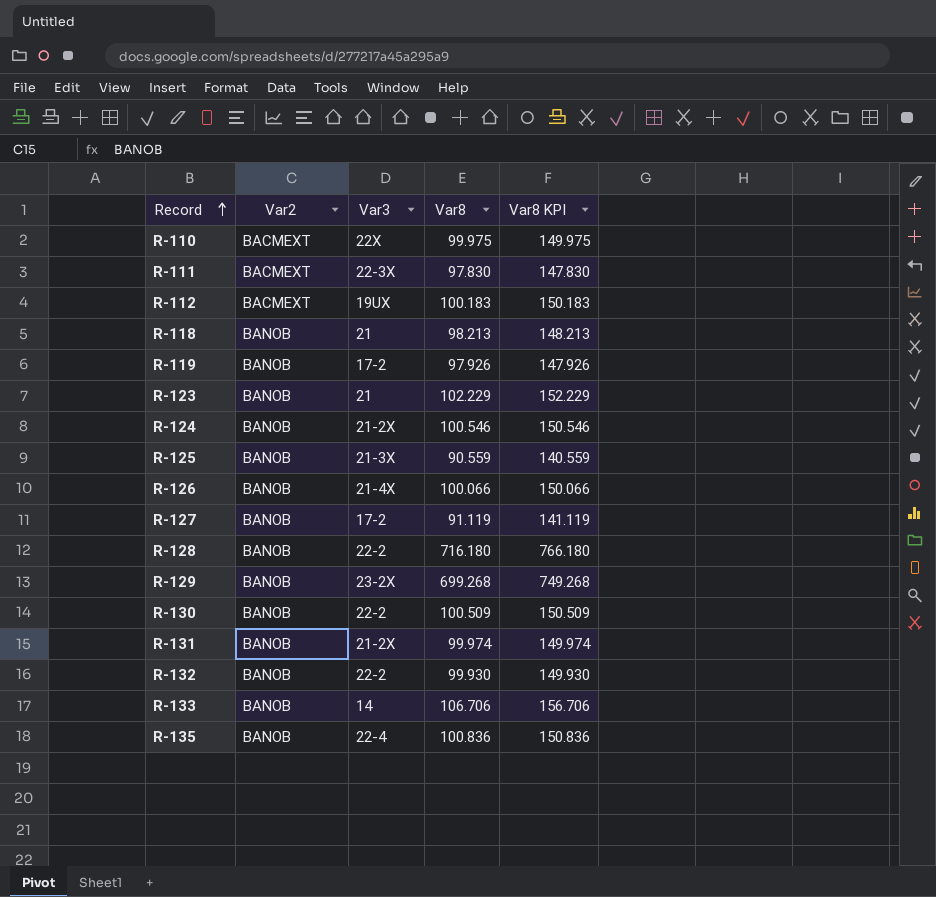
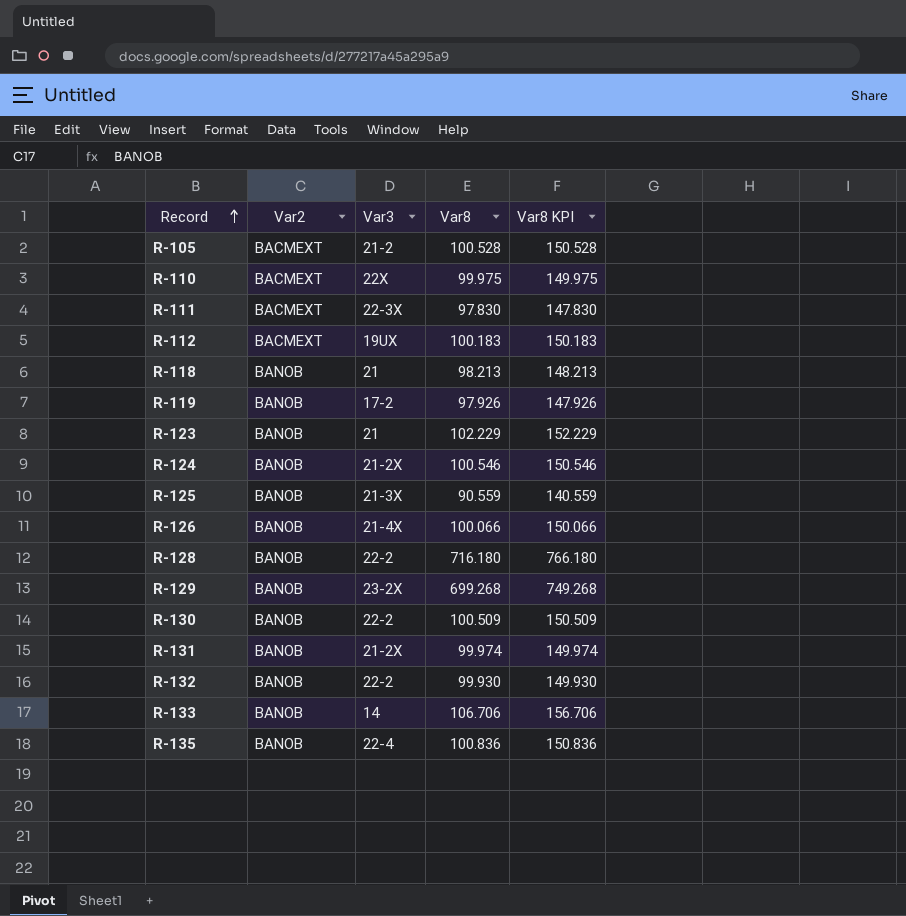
row R-127: BANOB | 17-2 | 91.119 | 141.119 -> none
row R-105: none -> BACMEXT | 21-2 | 100.528 | 150.528

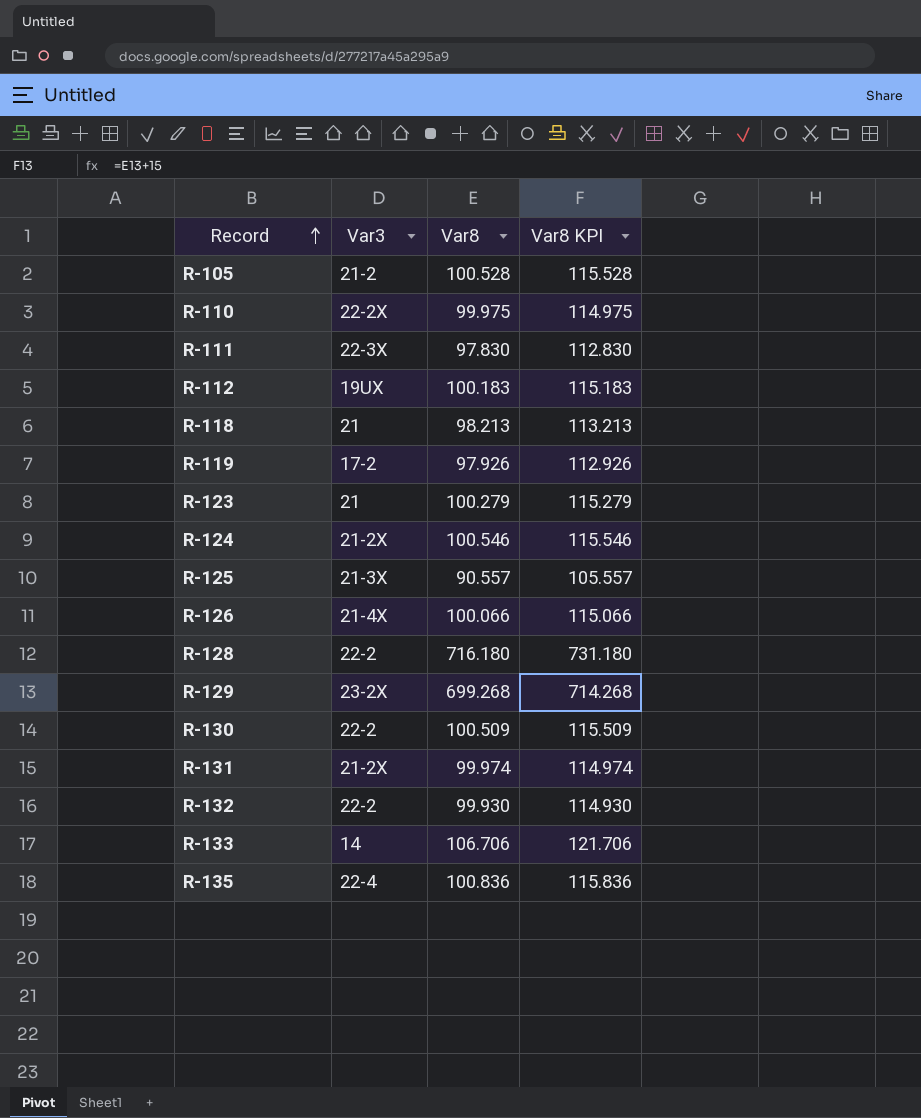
column Var2 | position: 2 -> none
column Var8 KPI | formula: [Var8] + 50 -> [Var8] + 15
R-110 | Var3: 22X -> 22-2X
R-123 | Var8: 102.229 -> 100.279
R-125 | Var8: 90.559 -> 90.557

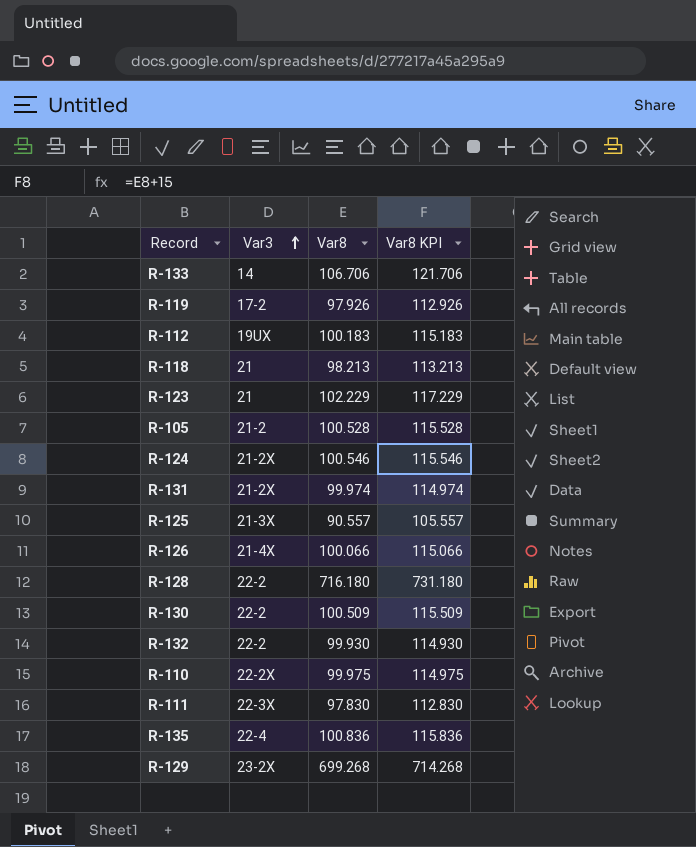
row order: Record ascending -> Var3 ascending
R-123 | Var8: 100.279 -> 102.229
R-123 | Var8 KPI: 115.279 -> 117.229

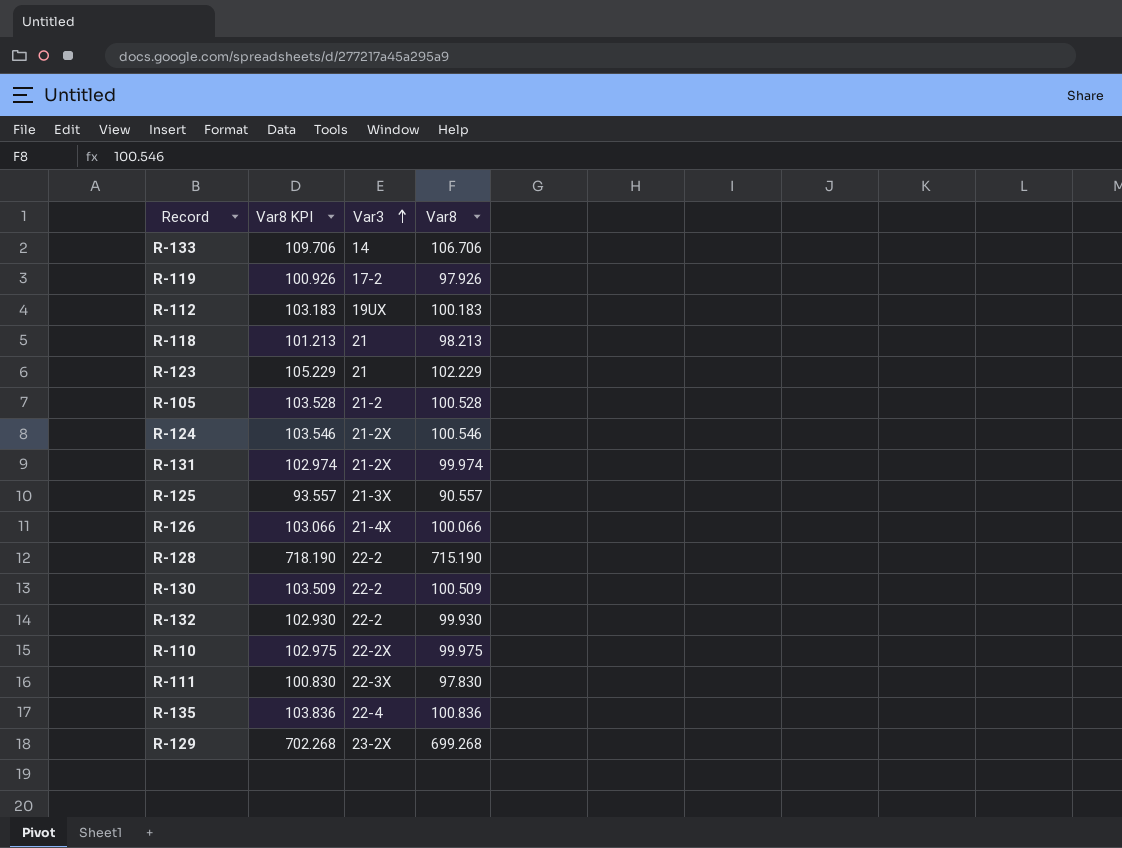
column Var8 KPI | formula: [Var8] + 15 -> [Var8] + 3
column Var8 KPI | position: 4 -> 2
R-128 | Var8: 716.180 -> 715.190

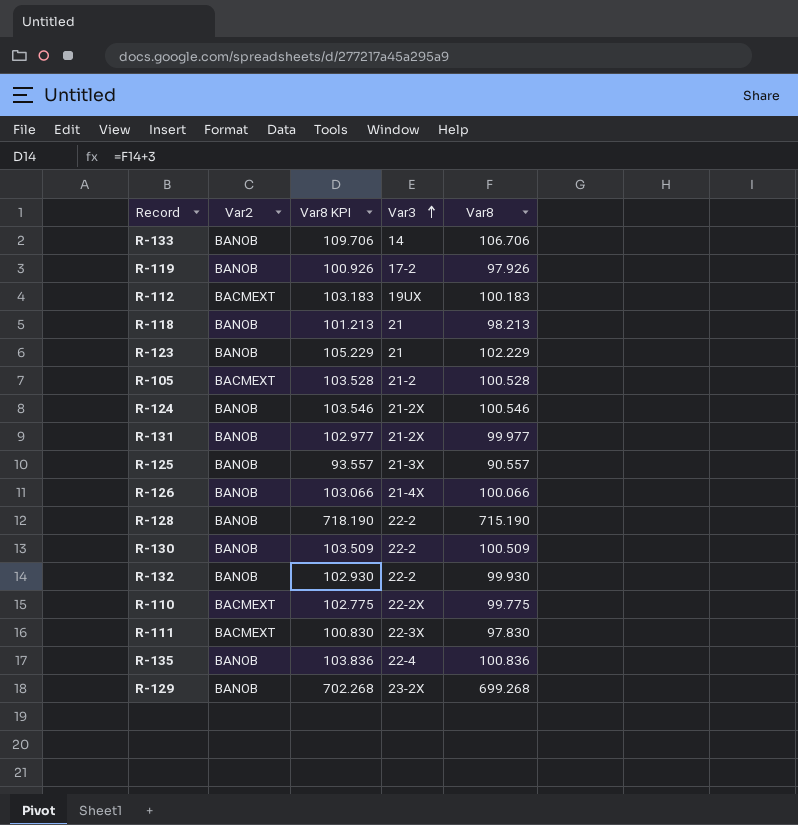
column Var2 | position: none -> 2
R-131 | Var8 KPI: 102.974 -> 102.977
R-131 | Var8: 99.974 -> 99.977
R-110 | Var8 KPI: 102.975 -> 102.775
R-110 | Var8: 99.975 -> 99.775

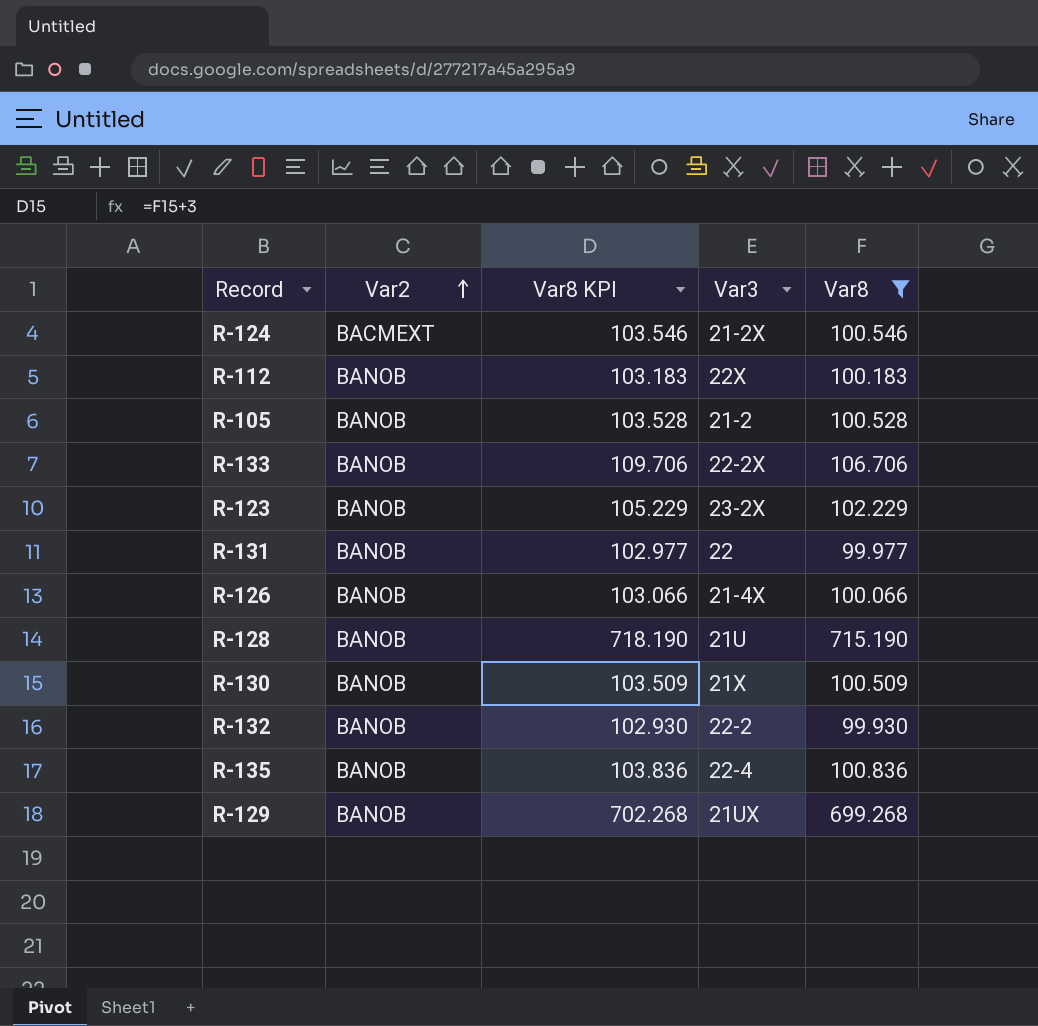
filter: none -> Var8 >= 99.930
row order: Var3 ascending -> Var2 ascending
R-124 | Var2: BANOB -> BACMEXT
R-112 | Var2: BACMEXT -> BANOB
R-112 | Var3: 19UX -> 22X
R-105 | Var2: BACMEXT -> BANOB
R-133 | Var3: 14 -> 22-2X
R-123 | Var3: 21 -> 23-2X
R-131 | Var3: 21-2X -> 22
R-128 | Var3: 22-2 -> 21U
R-130 | Var3: 22-2 -> 21X
R-129 | Var3: 23-2X -> 21UX

